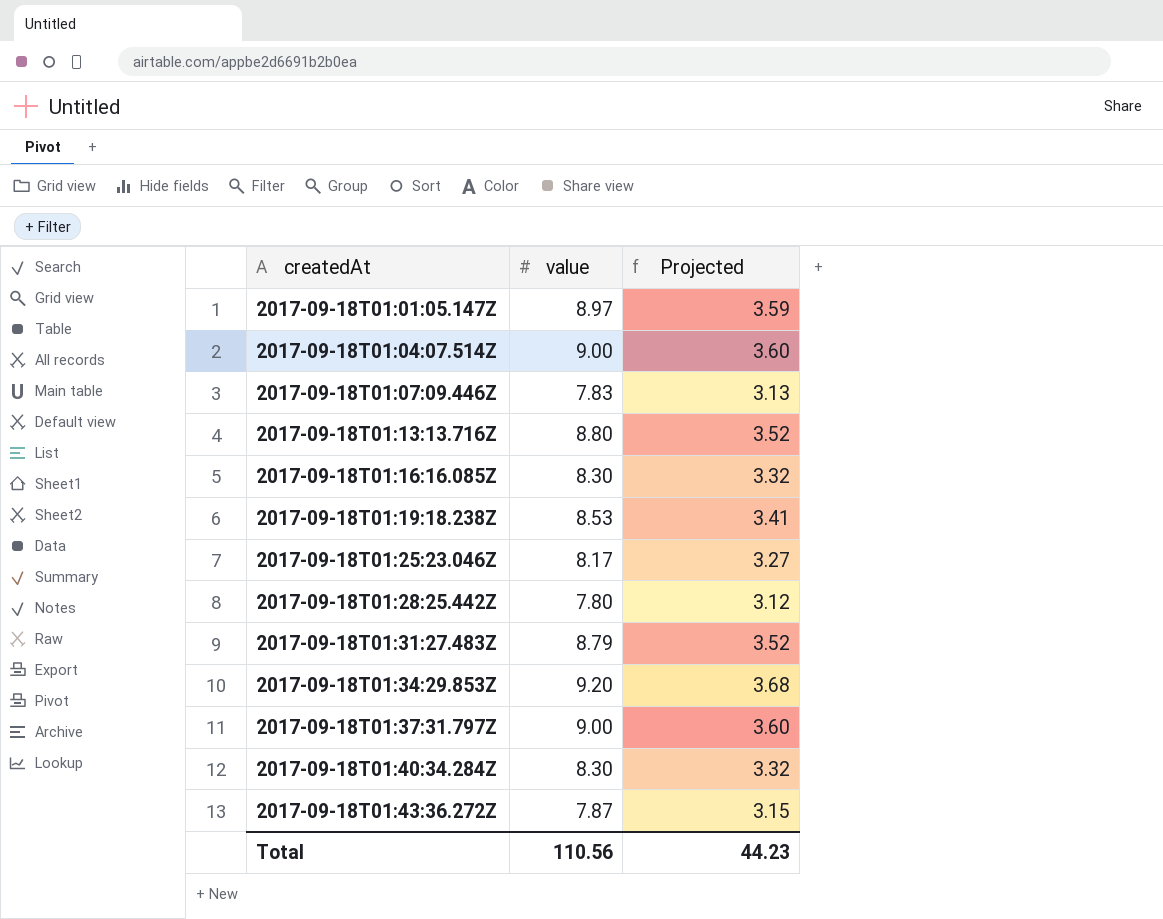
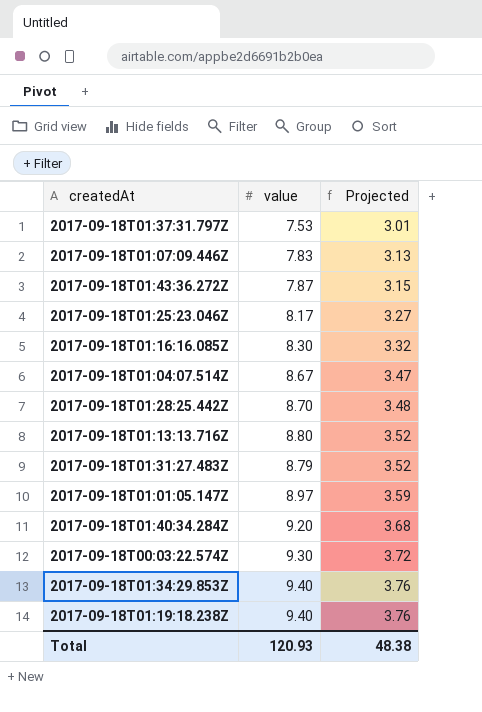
row order: createdAt ascending -> Projected ascending
2017-09-18T01:37:31.797Z | value: 9.00 -> 7.53
2017-09-18T01:37:31.797Z | Projected: 3.60 -> 3.01
2017-09-18T01:04:07.514Z | value: 9.00 -> 8.67
2017-09-18T01:04:07.514Z | Projected: 3.60 -> 3.47
2017-09-18T01:28:25.442Z | value: 7.80 -> 8.70
2017-09-18T01:28:25.442Z | Projected: 3.12 -> 3.48
2017-09-18T01:40:34.284Z | value: 8.30 -> 9.20
2017-09-18T01:40:34.284Z | Projected: 3.32 -> 3.68
row 2017-09-18T00:03:22.574Z: none -> 9.30 | 3.72
2017-09-18T01:34:29.853Z | value: 9.20 -> 9.40
2017-09-18T01:34:29.853Z | Projected: 3.68 -> 3.76
2017-09-18T01:19:18.238Z | value: 8.53 -> 9.40
2017-09-18T01:19:18.238Z | Projected: 3.41 -> 3.76
Total | value: 110.56 -> 120.93
Total | Projected: 44.23 -> 48.38

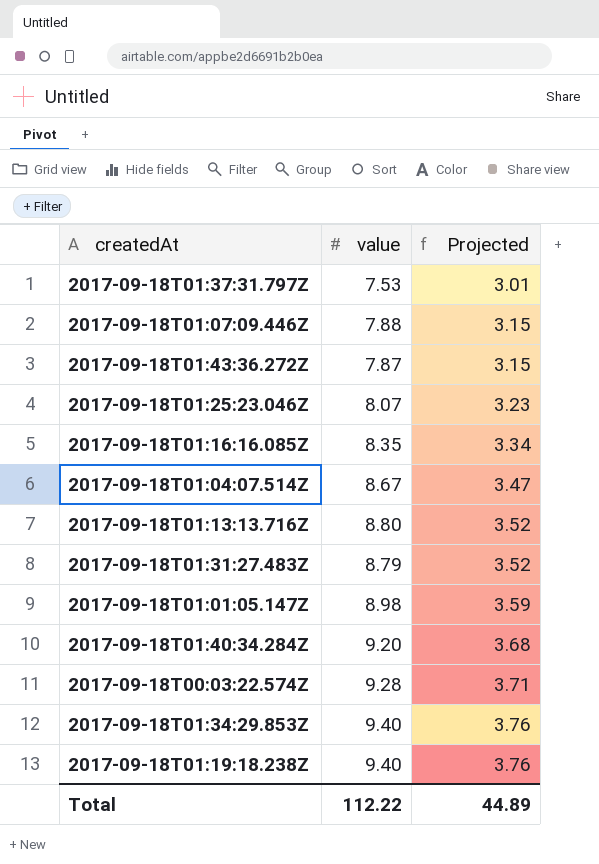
row 2017-09-18T01:28:25.442Z: 8.70 | 3.48 -> none
2017-09-18T01:07:09.446Z | value: 7.83 -> 7.88
2017-09-18T01:07:09.446Z | Projected: 3.13 -> 3.15
2017-09-18T01:25:23.046Z | value: 8.17 -> 8.07
2017-09-18T01:25:23.046Z | Projected: 3.27 -> 3.23
2017-09-18T01:16:16.085Z | value: 8.30 -> 8.35
2017-09-18T01:16:16.085Z | Projected: 3.32 -> 3.34
2017-09-18T01:01:05.147Z | value: 8.97 -> 8.98
2017-09-18T00:03:22.574Z | value: 9.30 -> 9.28
2017-09-18T00:03:22.574Z | Projected: 3.72 -> 3.71
Total | value: 120.93 -> 112.22
Total | Projected: 48.38 -> 44.89

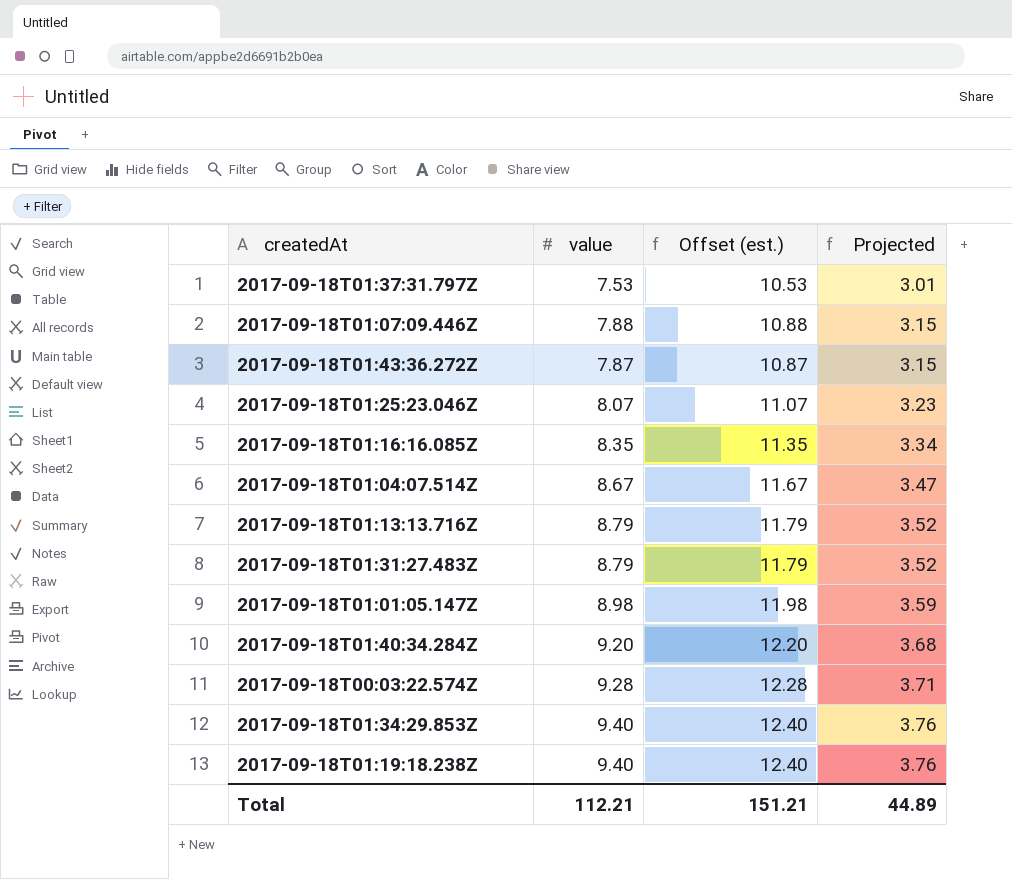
column Offset (est.) | formula: none -> [value] + 3
2017-09-18T01:13:13.716Z | value: 8.80 -> 8.79
Total | value: 112.22 -> 112.21

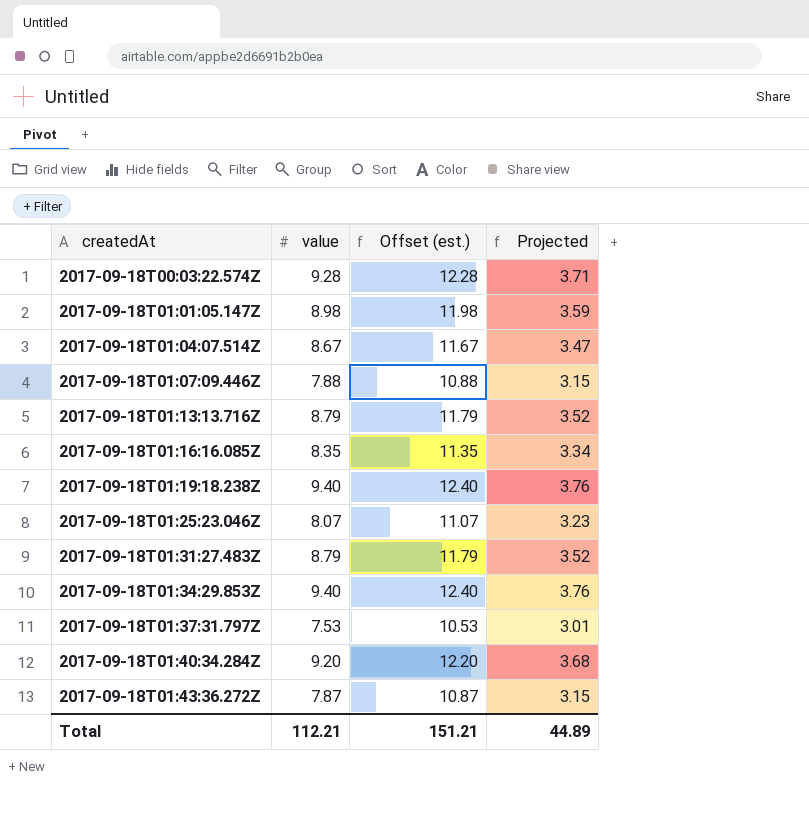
row order: Projected ascending -> createdAt ascending

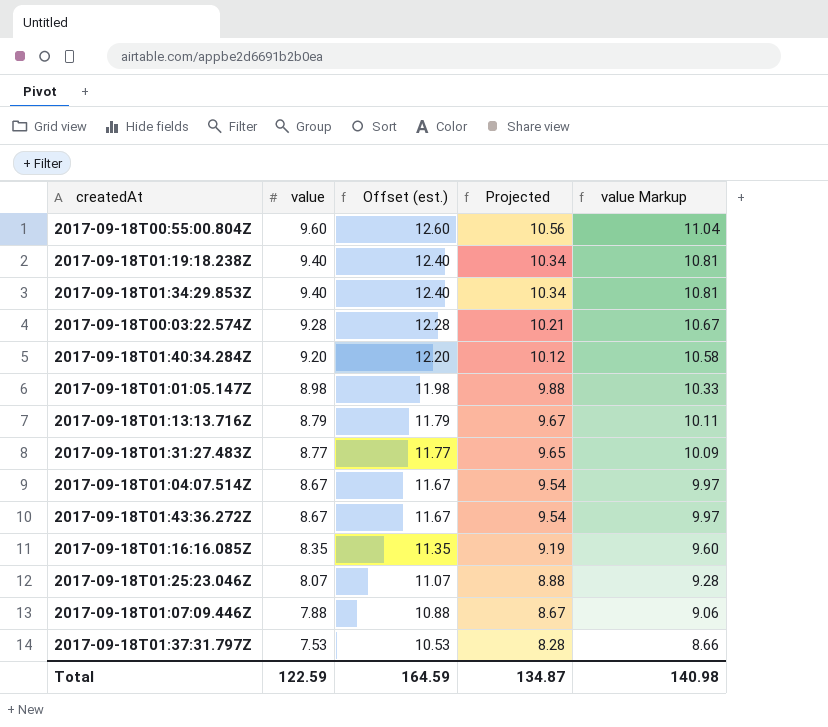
row order: createdAt ascending -> value descending
column Projected | formula: [value] * 0.4 -> [value] * 1.1
column value Markup | formula: none -> [value] * 1.15
row 2017-09-18T00:55:00.804Z: none -> 9.60 | 12.60 | 10.56 | 11.04
2017-09-18T01:31:27.483Z | value: 8.79 -> 8.77
2017-09-18T01:31:27.483Z | Offset (est.): 11.79 -> 11.77
2017-09-18T01:43:36.272Z | value: 7.87 -> 8.67
2017-09-18T01:43:36.272Z | Offset (est.): 10.87 -> 11.67
Total | value: 112.21 -> 122.59
Total | Offset (est.): 151.21 -> 164.59
Total | Projected: 44.89 -> 134.87

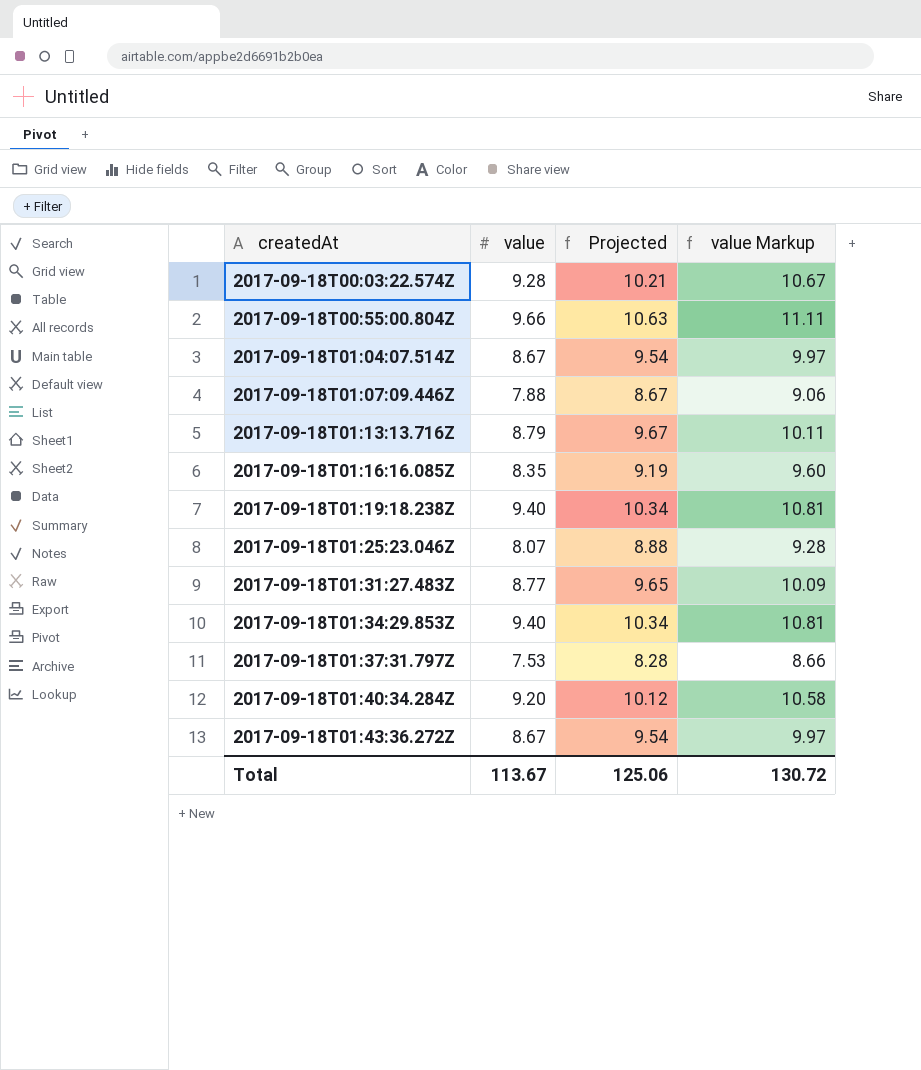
row order: value descending -> createdAt ascending
column Offset (est.) | formula: [value] + 3 -> none
row 2017-09-18T01:01:05.147Z: 8.98 | 11.98 | 9.88 | 10.33 -> none
2017-09-18T00:55:00.804Z | value: 9.60 -> 9.66
2017-09-18T00:55:00.804Z | Projected: 10.56 -> 10.63
2017-09-18T00:55:00.804Z | value Markup: 11.04 -> 11.11
Total | value: 122.59 -> 113.67
Total | Projected: 134.87 -> 125.06
Total | value Markup: 140.98 -> 130.72

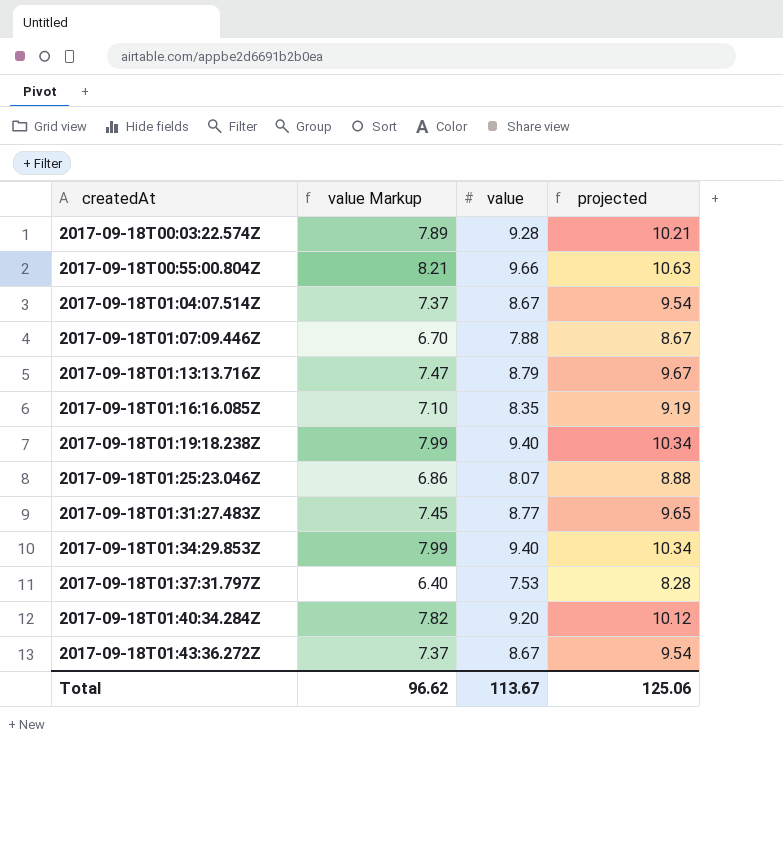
column value Markup | formula: [value] * 1.15 -> [value] * 0.85
column value Markup | position: 4 -> 2
column name: Projected -> projected
Total | value Markup: 130.72 -> 96.62

